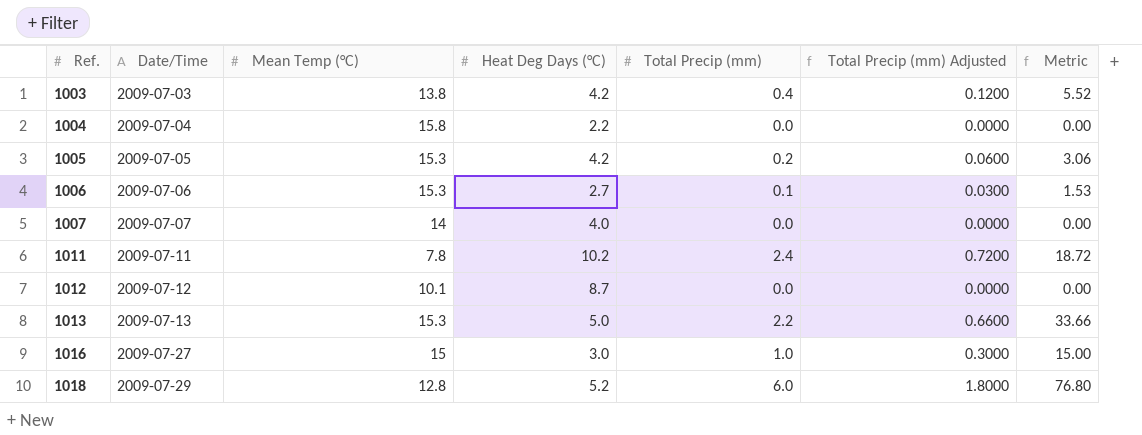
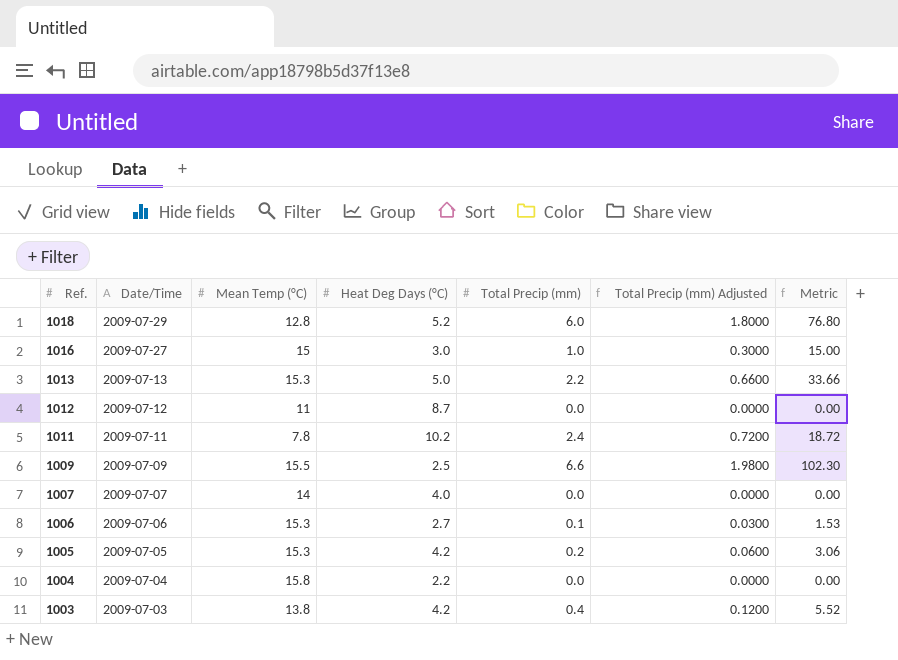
row order: Ref. ascending -> Ref. descending
1012 | Mean Temp (°C): 10.1 -> 11
row 1009: none -> 2009-07-09 | 15.5 | 2.5 | 6.6 | 1.9800 | 102.30

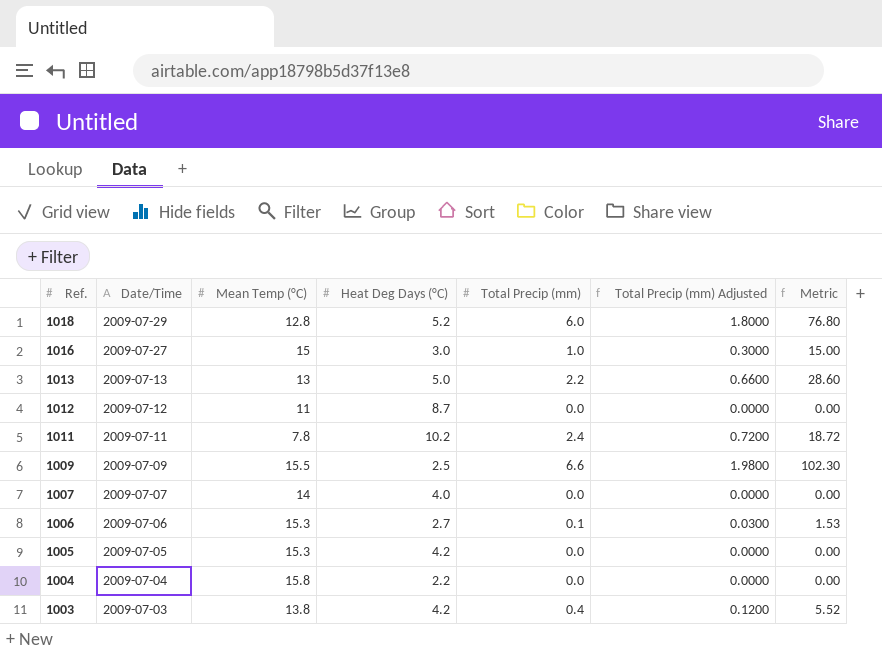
1013 | Mean Temp (°C): 15.3 -> 13
1013 | Metric: 33.66 -> 28.60
1005 | Total Precip (mm): 0.2 -> 0.0
1005 | Total Precip (mm) Adjusted: 0.0600 -> 0.0000
1005 | Metric: 3.06 -> 0.00

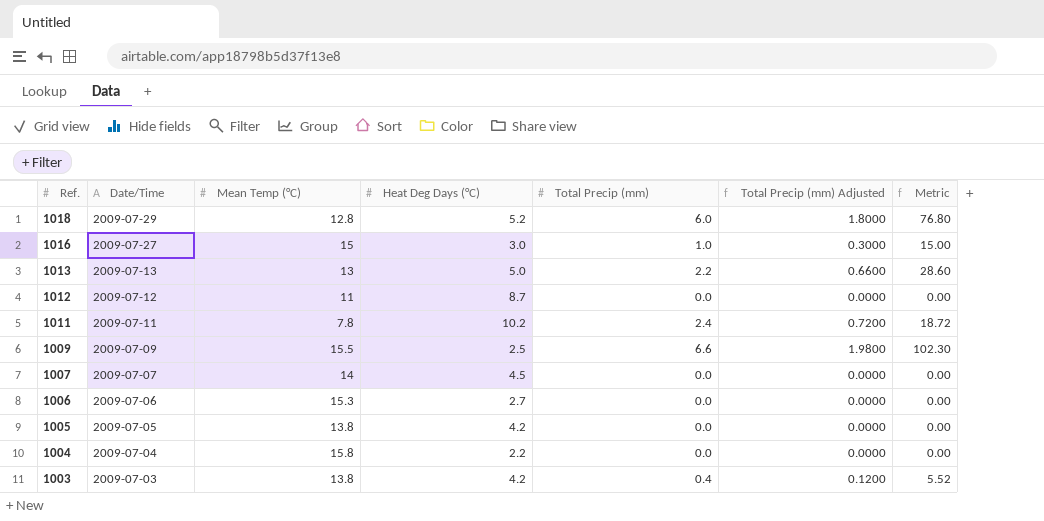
1007 | Heat Deg Days (°C): 4.0 -> 4.5
1006 | Total Precip (mm): 0.1 -> 0.0
1006 | Total Precip (mm) Adjusted: 0.0300 -> 0.0000
1006 | Metric: 1.53 -> 0.00
1005 | Mean Temp (°C): 15.3 -> 13.8

